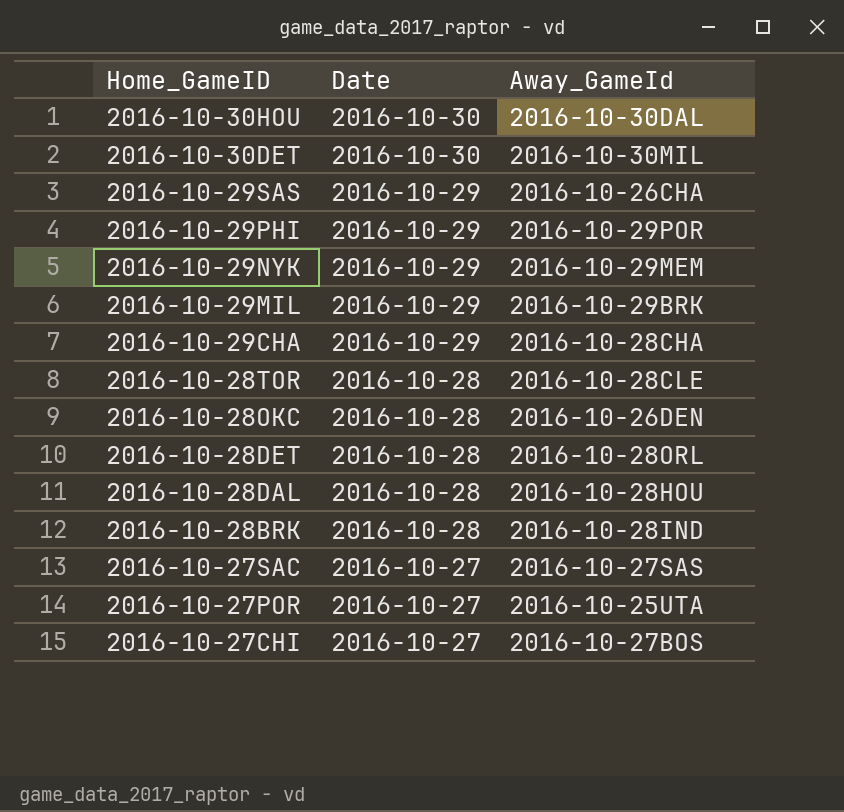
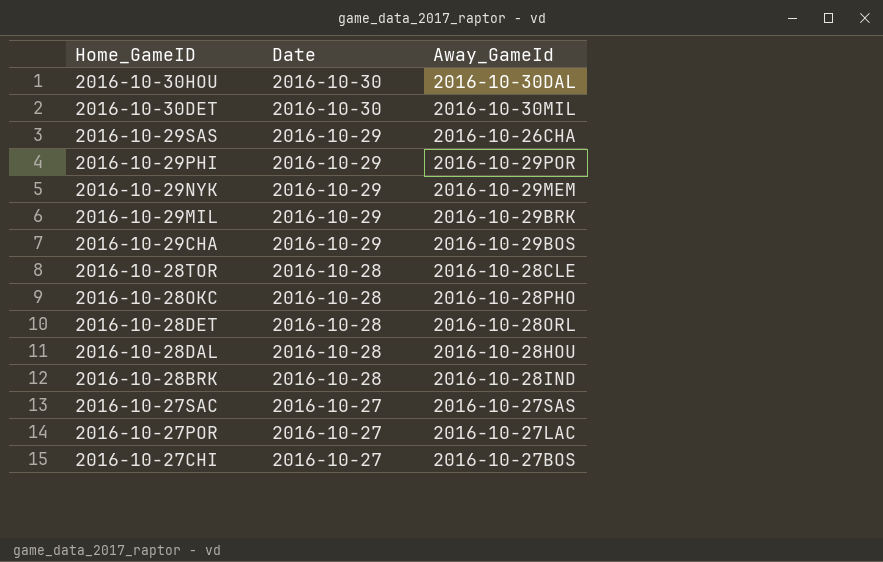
2016-10-29CHA | Away_GameId: 2016-10-28CHA -> 2016-10-29BOS
2016-10-28OKC | Away_GameId: 2016-10-26DEN -> 2016-10-28PHO
2016-10-27POR | Away_GameId: 2016-10-25UTA -> 2016-10-27LAC

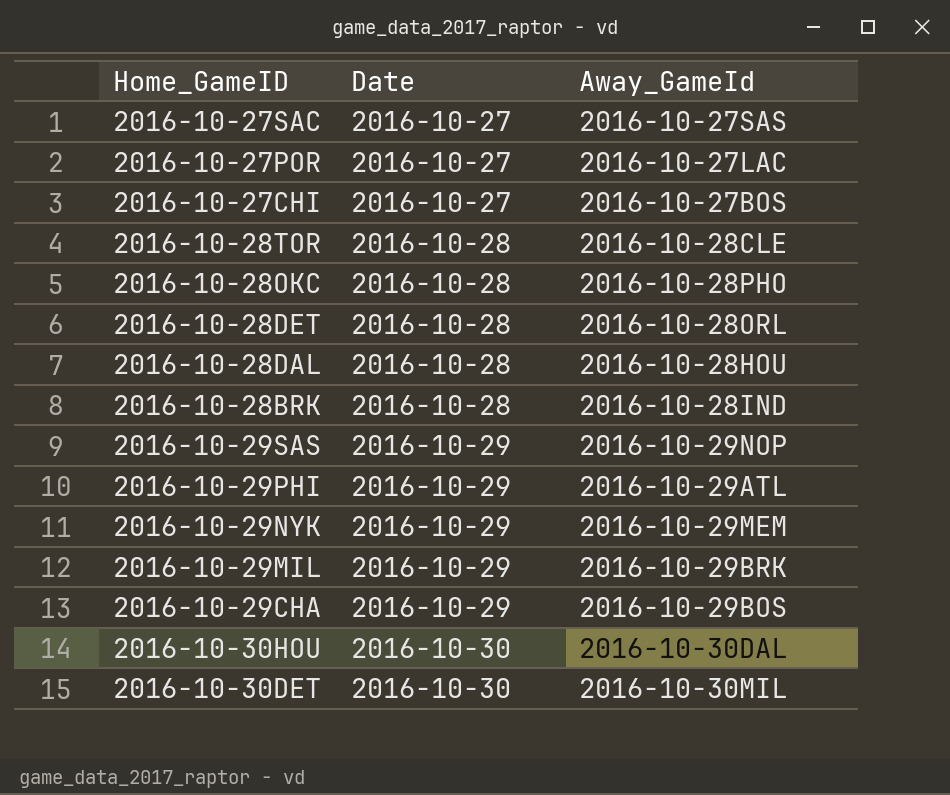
row order: Home_GameID descending -> Date ascending
2016-10-29SAS | Away_GameId: 2016-10-26CHA -> 2016-10-29NOP
2016-10-29PHI | Away_GameId: 2016-10-29POR -> 2016-10-29ATL

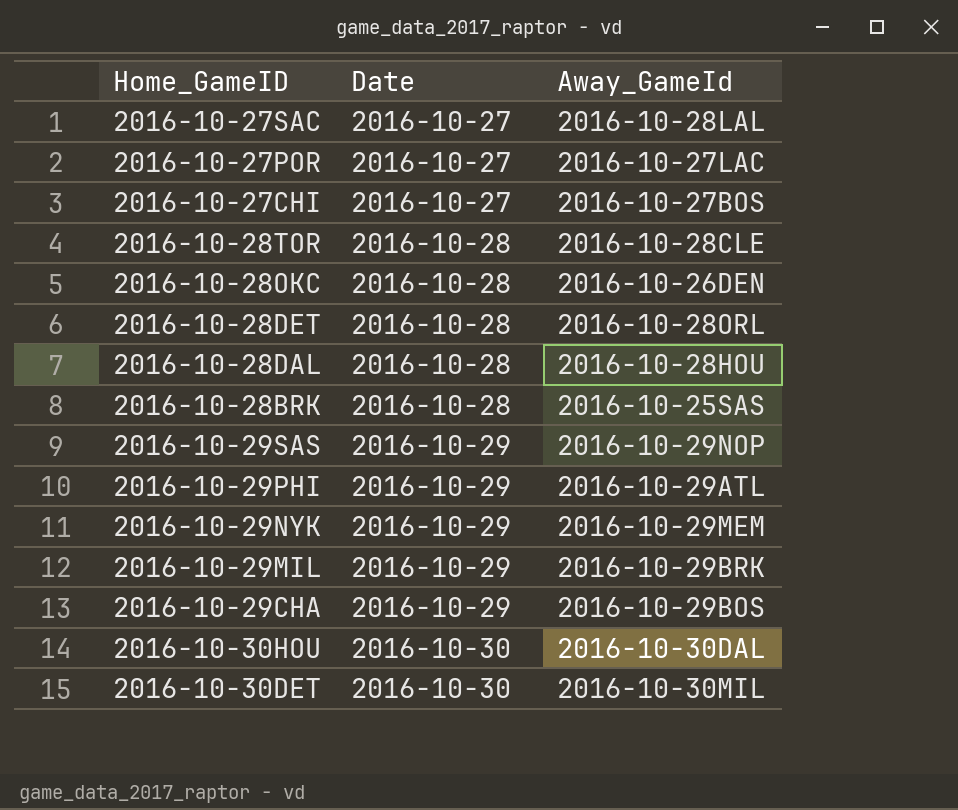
2016-10-27SAC | Away_GameId: 2016-10-27SAS -> 2016-10-28LAL
2016-10-28OKC | Away_GameId: 2016-10-28PHO -> 2016-10-26DEN
2016-10-28BRK | Away_GameId: 2016-10-28IND -> 2016-10-25SAS

